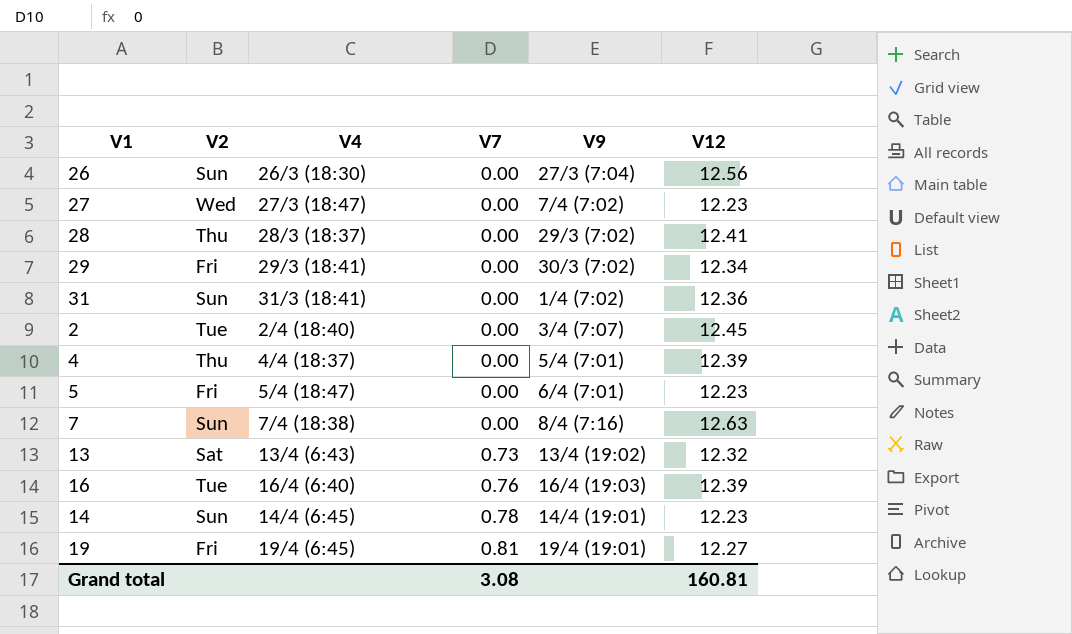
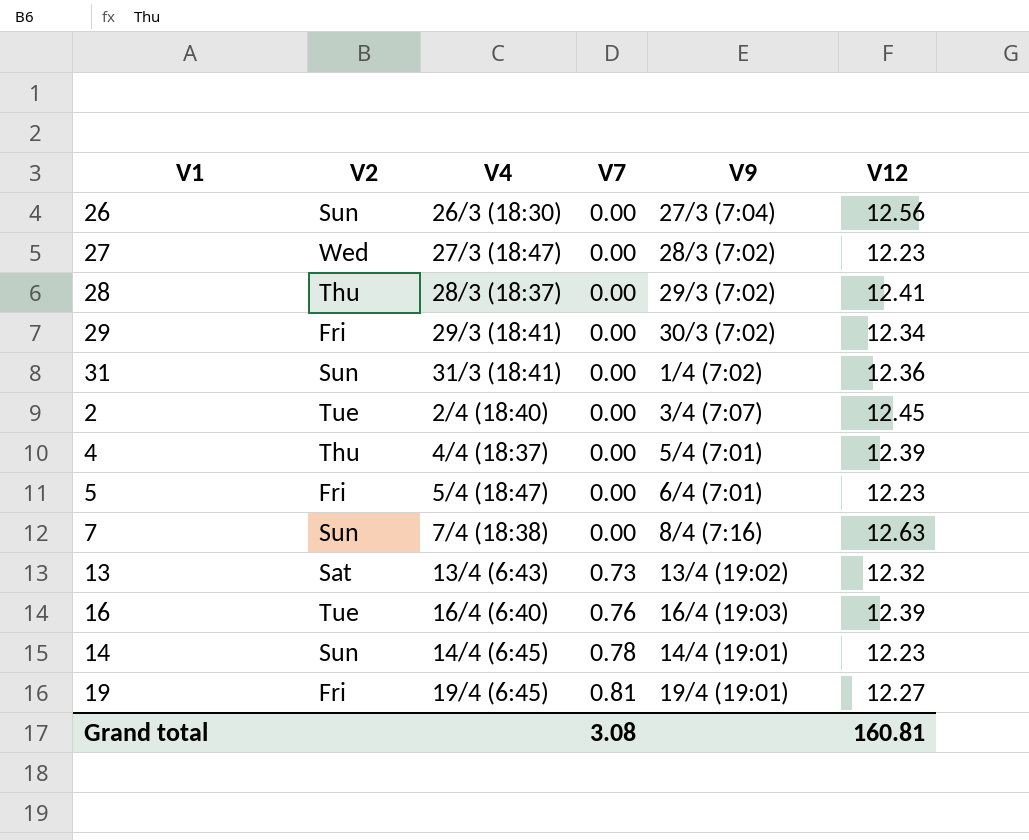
27 | V9: 7/4 (7:02) -> 28/3 (7:02)

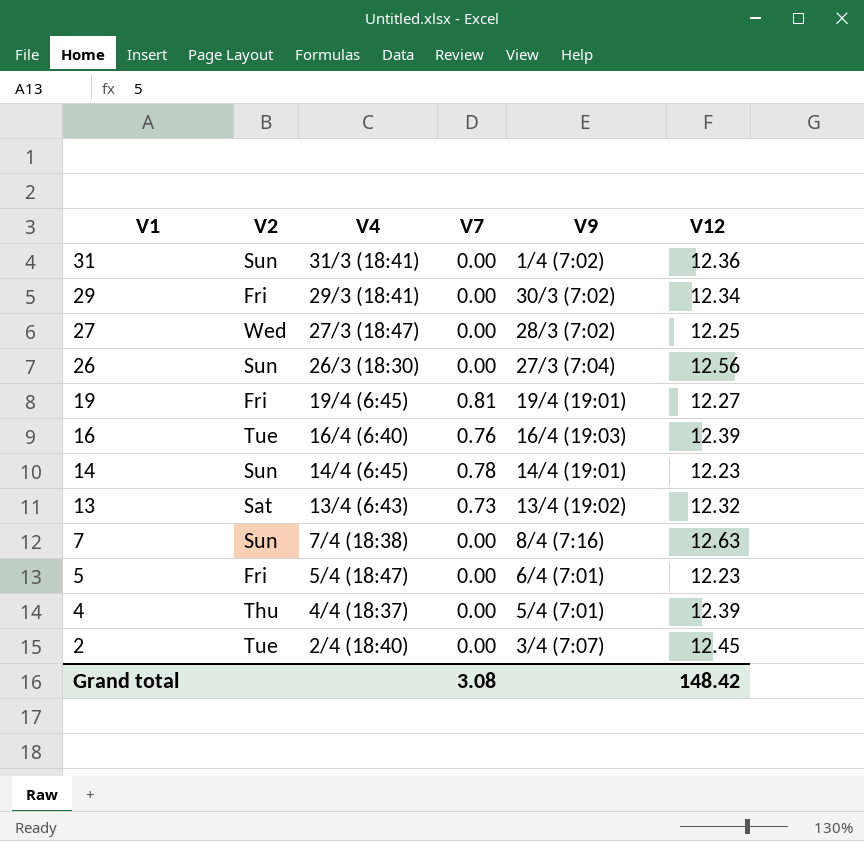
row order: V7 ascending -> V1 descending
row 28: Thu | 28/3 (18:37) | 0.00 | 29/3 (7:02) | 12.41 -> none
27 | V12: 12.23 -> 12.25
Grand total | V12: 160.81 -> 148.42

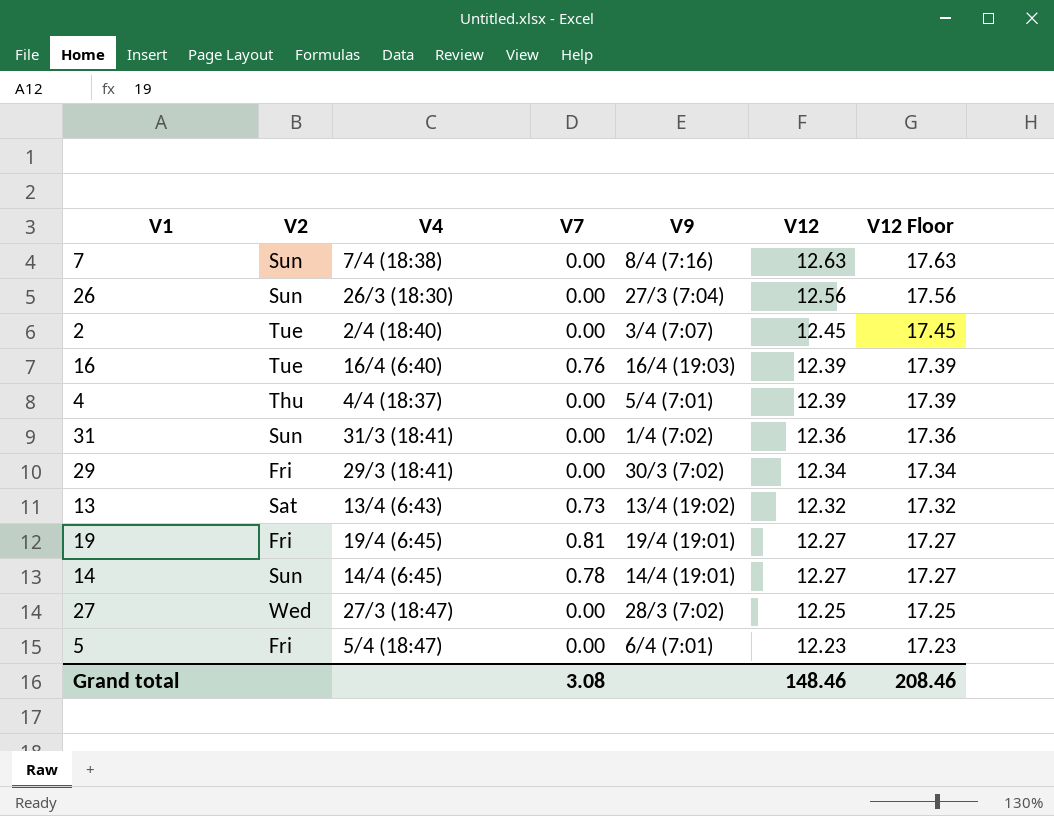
row order: V1 descending -> V12 descending
column V12 Floor | formula: none -> [V12] + 5
14 | V12: 12.23 -> 12.27
Grand total | V12: 148.42 -> 148.46

